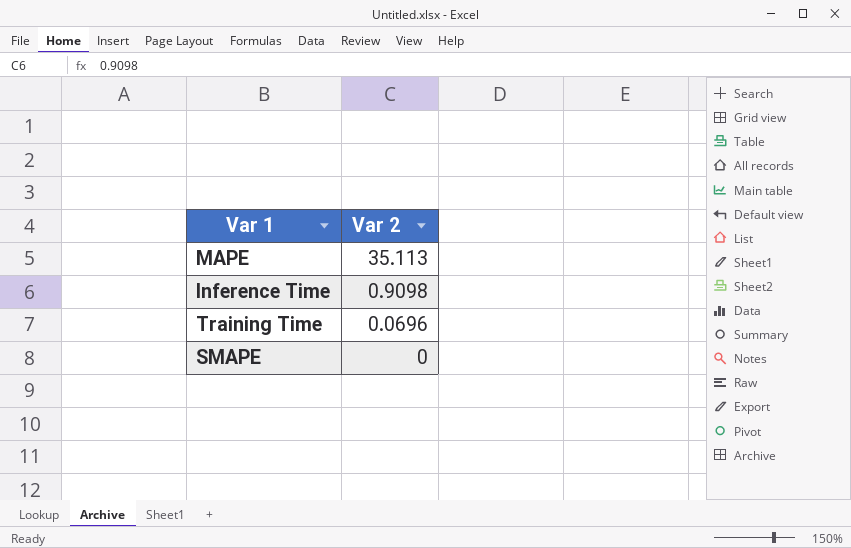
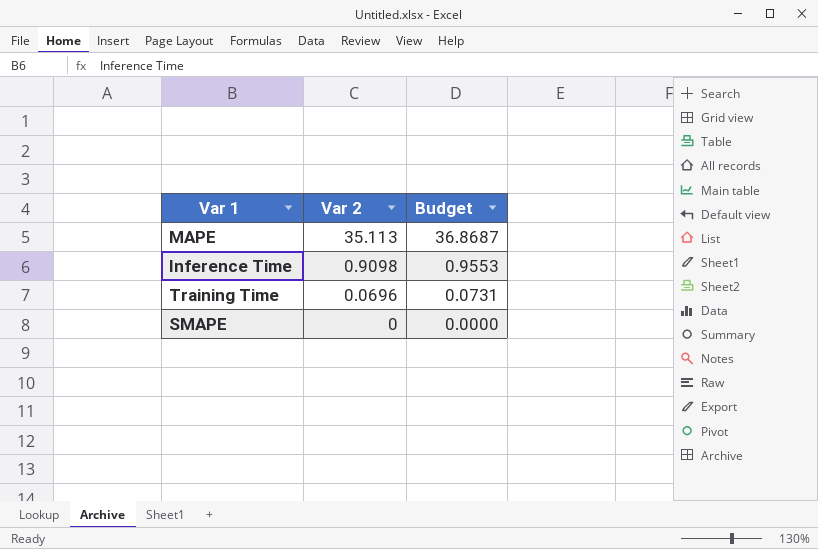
column Budget | formula: none -> [Var 2] * 1.05

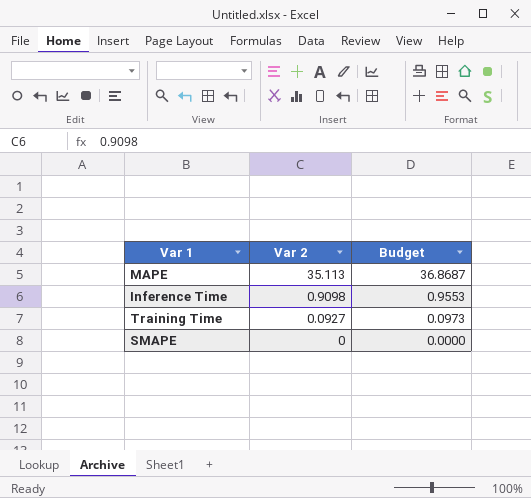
Training Time | Var 2: 0.0696 -> 0.0927
Training Time | Budget: 0.0731 -> 0.0973

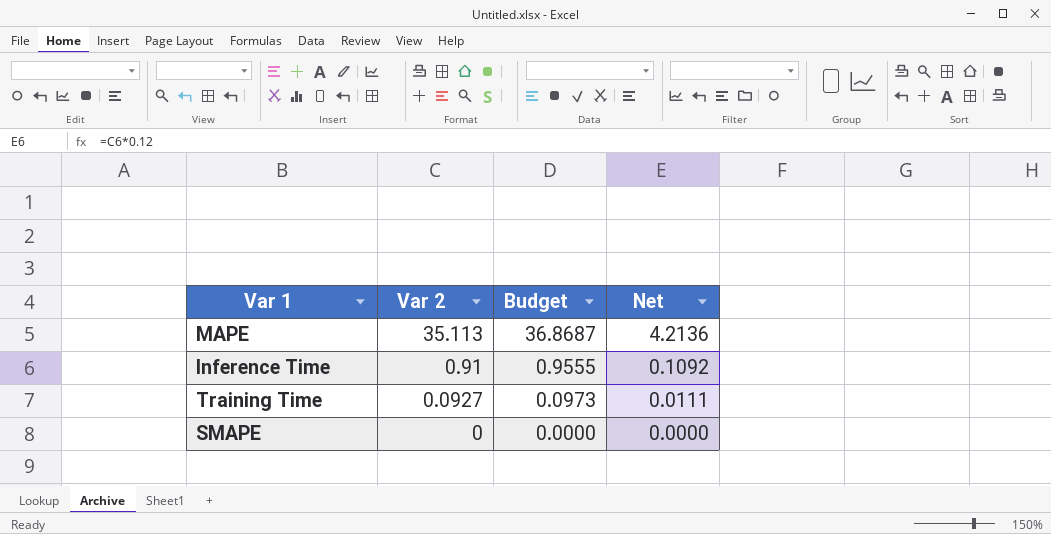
column Net | formula: none -> [Var 2] * 0.12
Inference Time | Var 2: 0.9098 -> 0.91
Inference Time | Budget: 0.9553 -> 0.9555

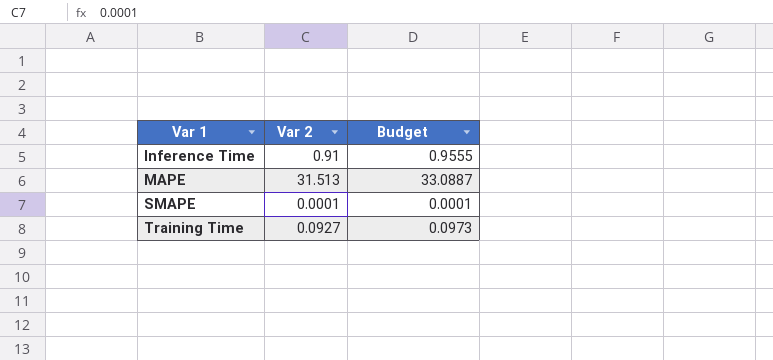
row order: Var 2 descending -> Var 1 ascending
column Net | formula: [Var 2] * 0.12 -> none
MAPE | Var 2: 35.113 -> 31.513
MAPE | Budget: 36.8687 -> 33.0887
SMAPE | Var 2: 0 -> 0.0001
SMAPE | Budget: 0.0000 -> 0.0001

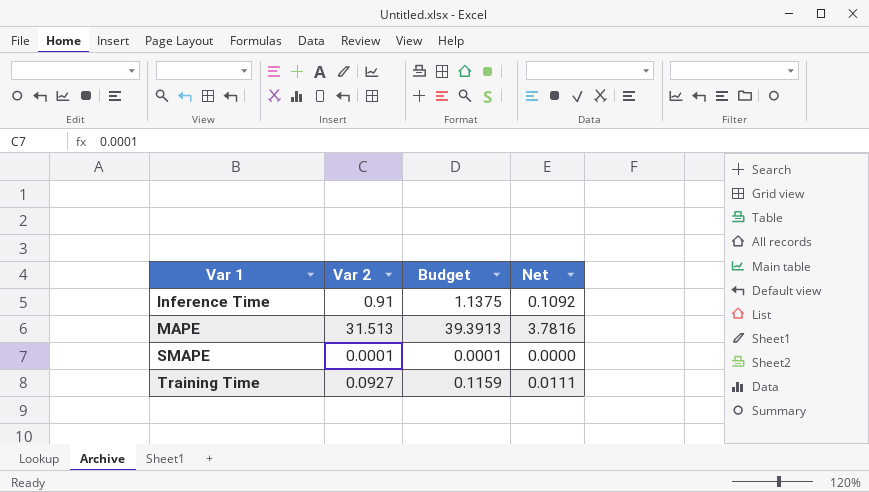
column Budget | formula: [Var 2] * 1.05 -> [Var 2] * 1.25
column Net | formula: none -> [Var 2] * 0.12

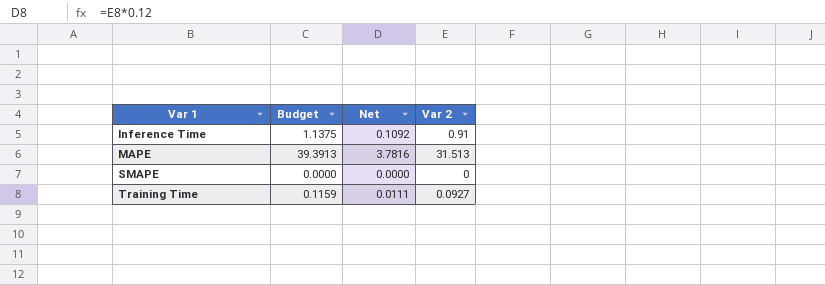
column Var 2 | position: 2 -> 4
SMAPE | Budget: 0.0001 -> 0.0000
SMAPE | Var 2: 0.0001 -> 0

